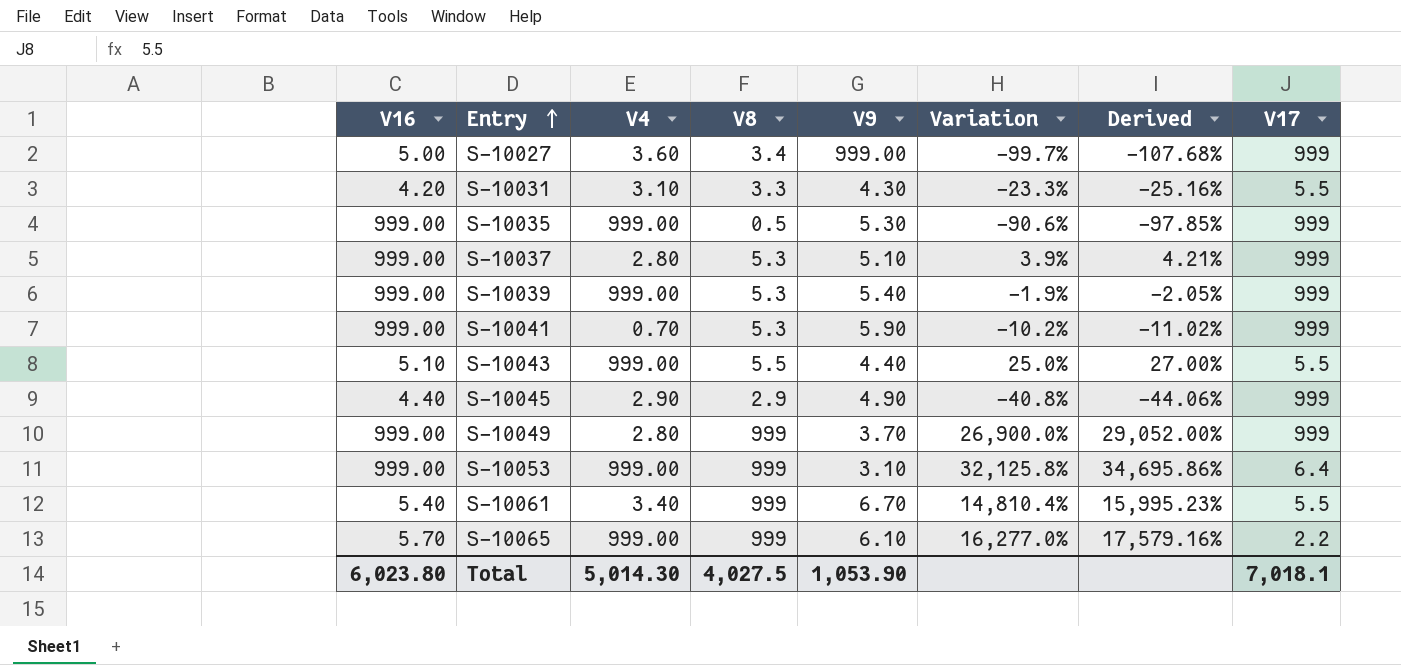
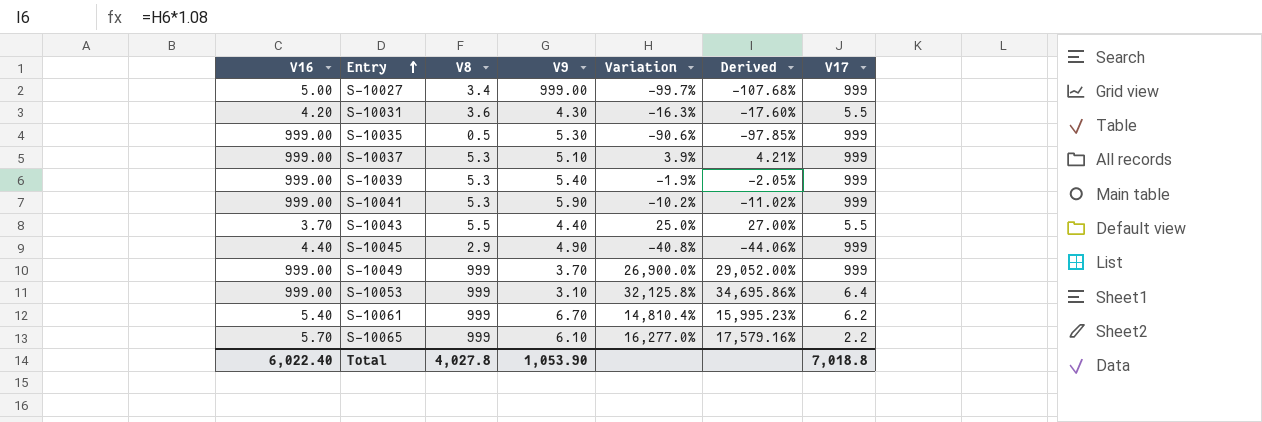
column V4 | position: 3 -> none
S-10031 | V8: 3.3 -> 3.6
S-10031 | Variation: -23.3% -> -16.3%
S-10031 | Derived: -25.16% -> -17.60%
S-10043 | V16: 5.10 -> 3.70
S-10061 | V17: 5.5 -> 6.2
Total | V16: 6,023.80 -> 6,022.40
Total | V8: 4,027.5 -> 4,027.8
Total | V17: 7,018.1 -> 7,018.8

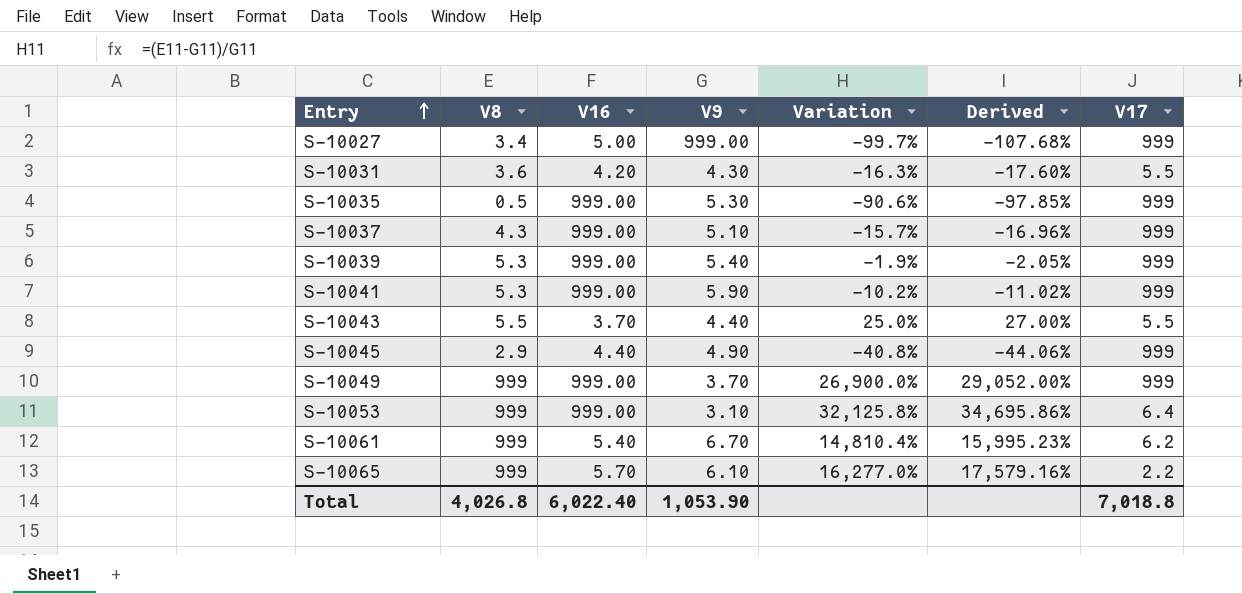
column V16 | position: 1 -> 3
S-10037 | V8: 5.3 -> 4.3
S-10037 | Variation: 3.9% -> -15.7%
S-10037 | Derived: 4.21% -> -16.96%
Total | V8: 4,027.8 -> 4,026.8

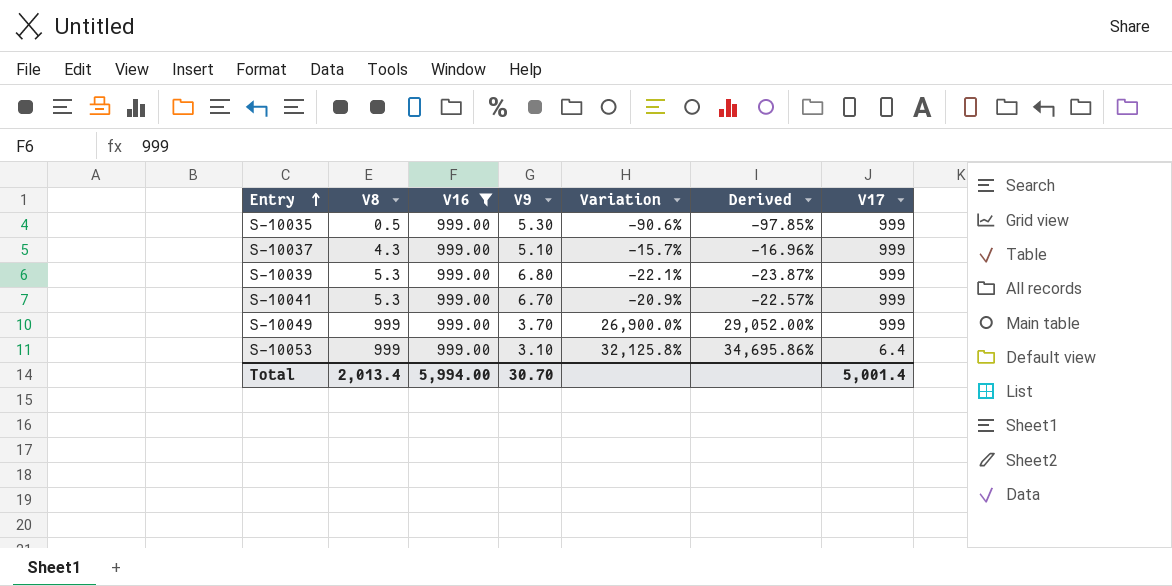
filter: none -> V16 = 999.00
S-10039 | V9: 5.40 -> 6.80
S-10039 | Variation: -1.9% -> -22.1%
S-10039 | Derived: -2.05% -> -23.87%
S-10041 | V9: 5.90 -> 6.70
S-10041 | Variation: -10.2% -> -20.9%
S-10041 | Derived: -11.02% -> -22.57%
Total | V8: 4,026.8 -> 2,013.4
Total | V16: 6,022.40 -> 5,994.00
Total | V9: 1,053.90 -> 30.70
Total | V17: 7,018.8 -> 5,001.4

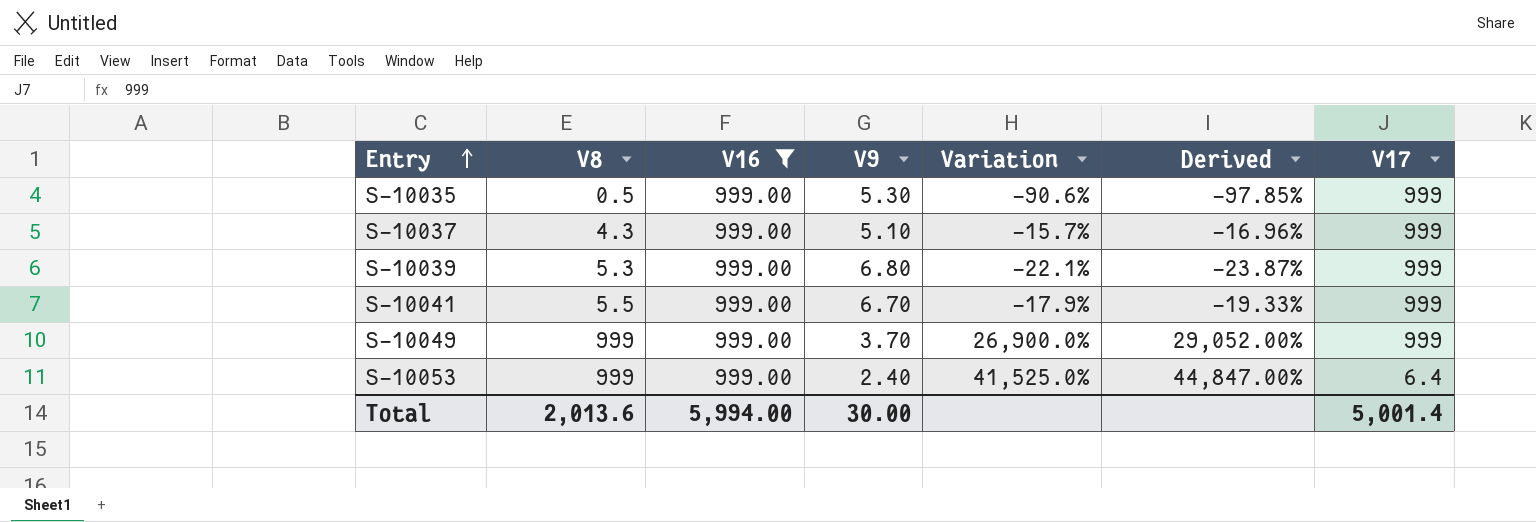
S-10041 | V8: 5.3 -> 5.5
S-10041 | Variation: -20.9% -> -17.9%
S-10041 | Derived: -22.57% -> -19.33%
S-10053 | V9: 3.10 -> 2.40
S-10053 | Variation: 32,125.8% -> 41,525.0%
S-10053 | Derived: 34,695.86% -> 44,847.00%
Total | V8: 2,013.4 -> 2,013.6
Total | V9: 30.70 -> 30.00

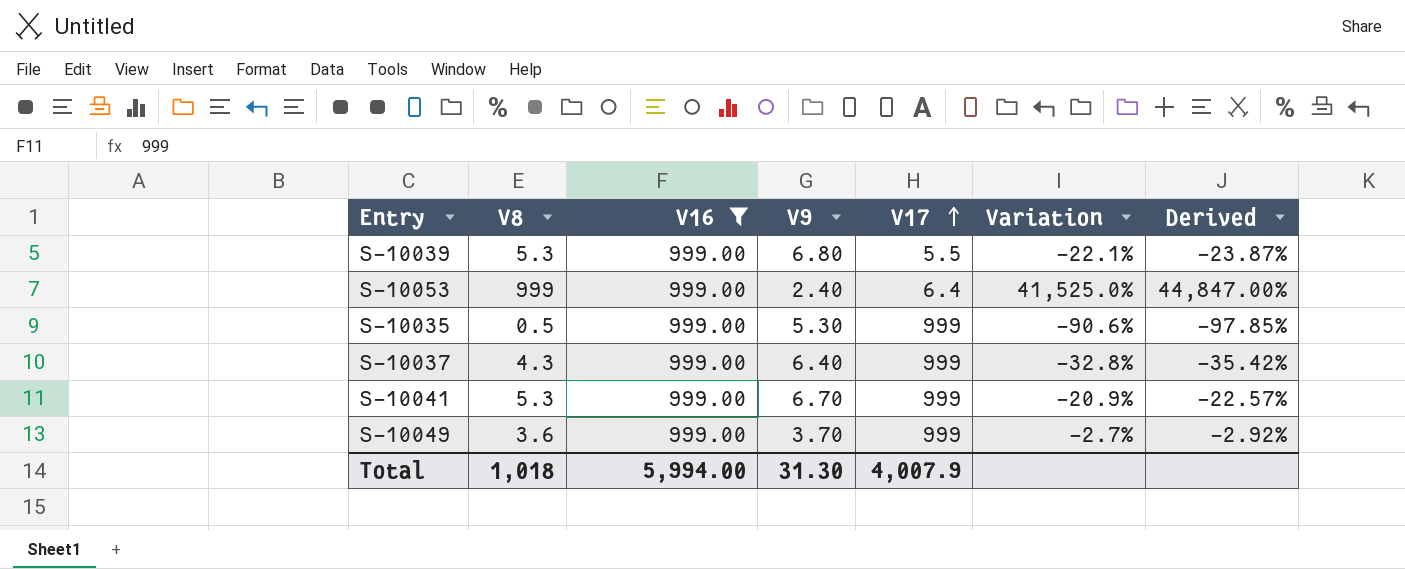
row order: Entry ascending -> V17 ascending
column V17 | position: 7 -> 5
S-10039 | V17: 999 -> 5.5
S-10037 | V9: 5.10 -> 6.40
S-10037 | Variation: -15.7% -> -32.8%
S-10037 | Derived: -16.96% -> -35.42%
S-10041 | V8: 5.5 -> 5.3
S-10041 | Variation: -17.9% -> -20.9%
S-10041 | Derived: -19.33% -> -22.57%
S-10049 | V8: 999 -> 3.6
S-10049 | Variation: 26,900.0% -> -2.7%
S-10049 | Derived: 29,052.00% -> -2.92%
Total | V8: 2,013.6 -> 1,018
Total | V9: 30.00 -> 31.30
Total | V17: 5,001.4 -> 4,007.9

